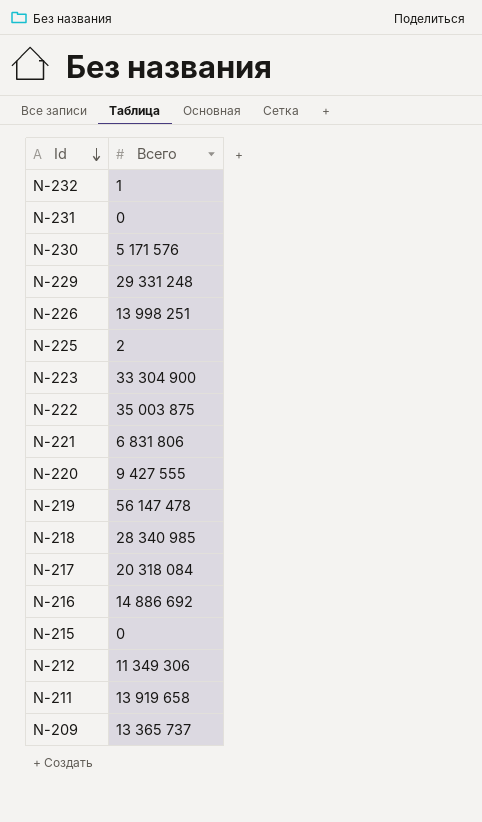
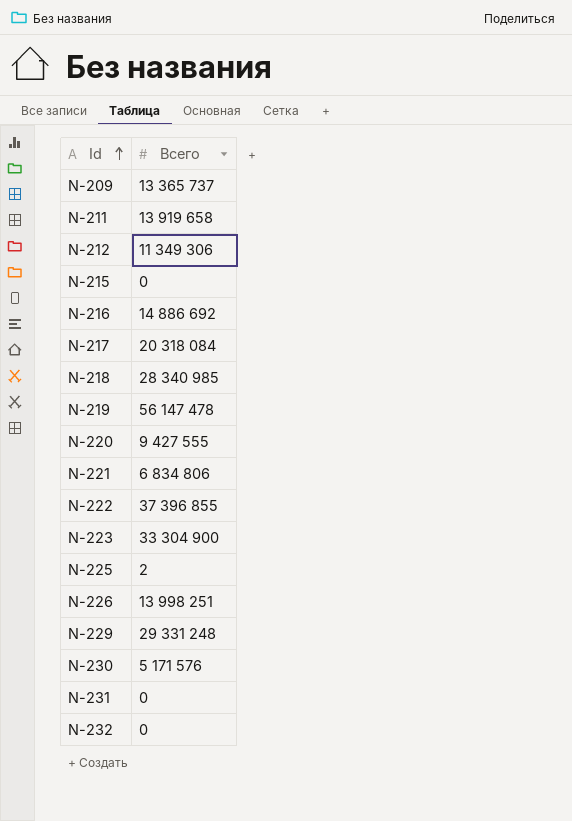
row order: Id descending -> Id ascending
N-221 | Всего: 6 831 806 -> 6 834 806
N-222 | Всего: 35 003 875 -> 37 396 855
N-232 | Всего: 1 -> 0

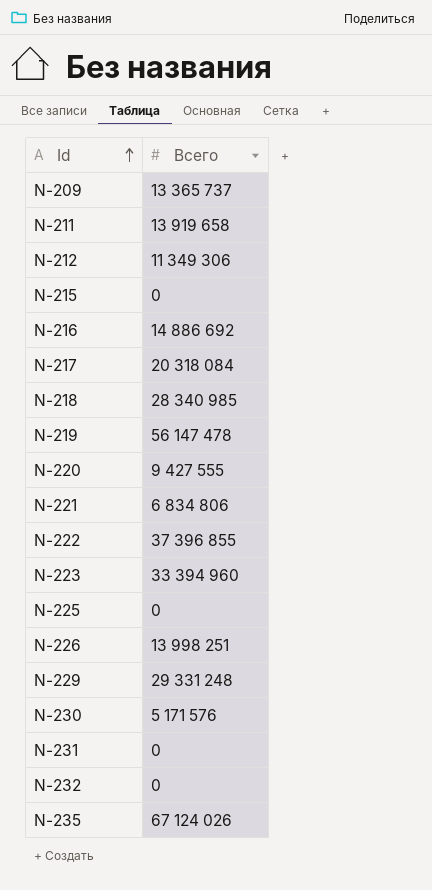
N-223 | Всего: 33 304 900 -> 33 394 960
N-225 | Всего: 2 -> 0
row N-235: none -> 67 124 026

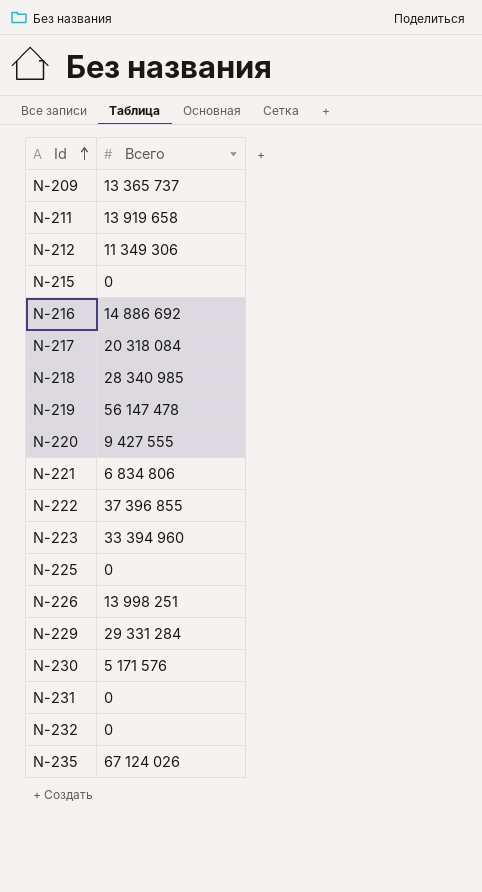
N-229 | Всего: 29 331 248 -> 29 331 284

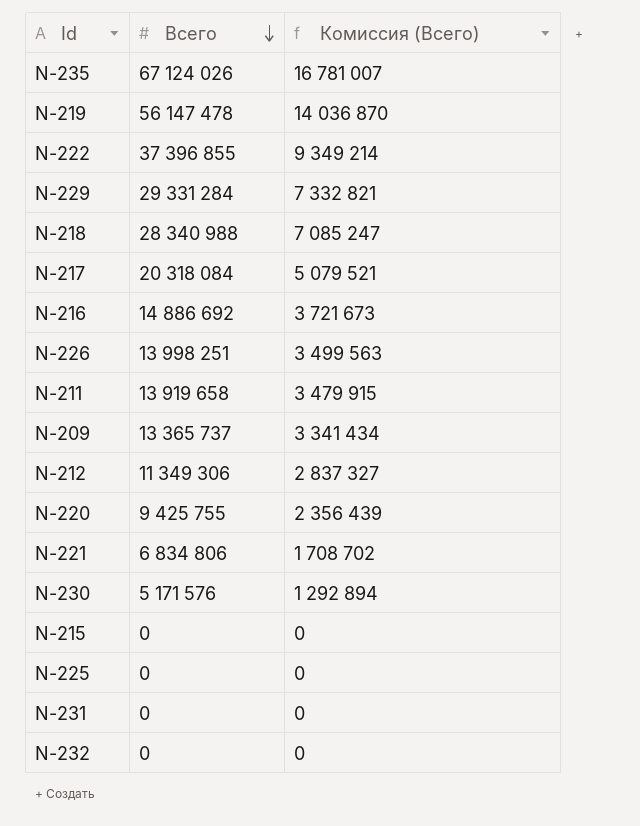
row order: Id ascending -> Всего descending
column Комиссия (Всего) | formula: none -> [Всего] * 0,25
row N-223: 33 394 960 -> none
N-218 | Всего: 28 340 985 -> 28 340 988
N-220 | Всего: 9 427 555 -> 9 425 755

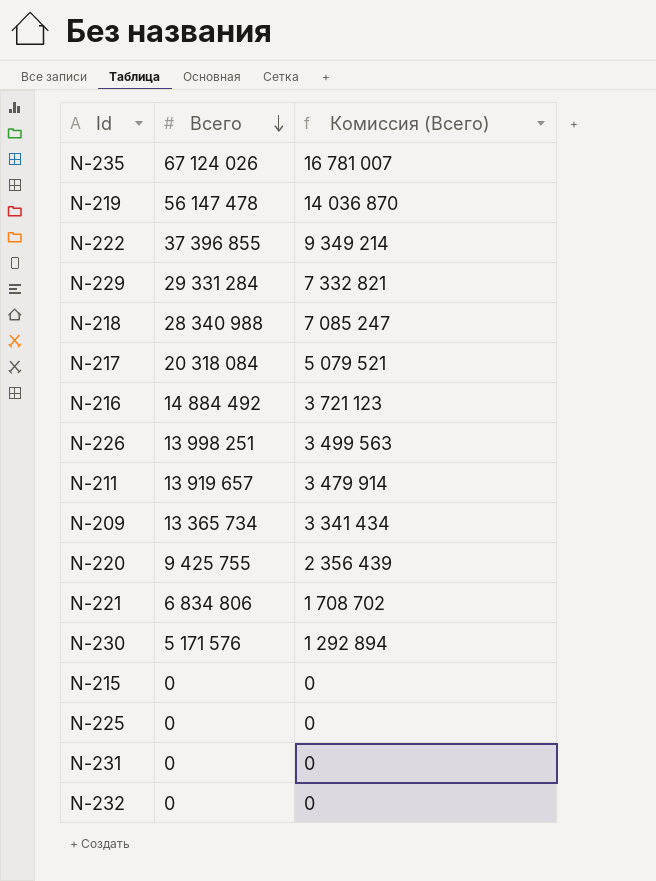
row N-212: 11 349 306 | 2 837 327 -> none
N-216 | Всего: 14 886 692 -> 14 884 492
N-216 | Комиссия (Всего): 3 721 673 -> 3 721 123
N-211 | Всего: 13 919 658 -> 13 919 657
N-211 | Комиссия (Всего): 3 479 915 -> 3 479 914
N-209 | Всего: 13 365 737 -> 13 365 734

